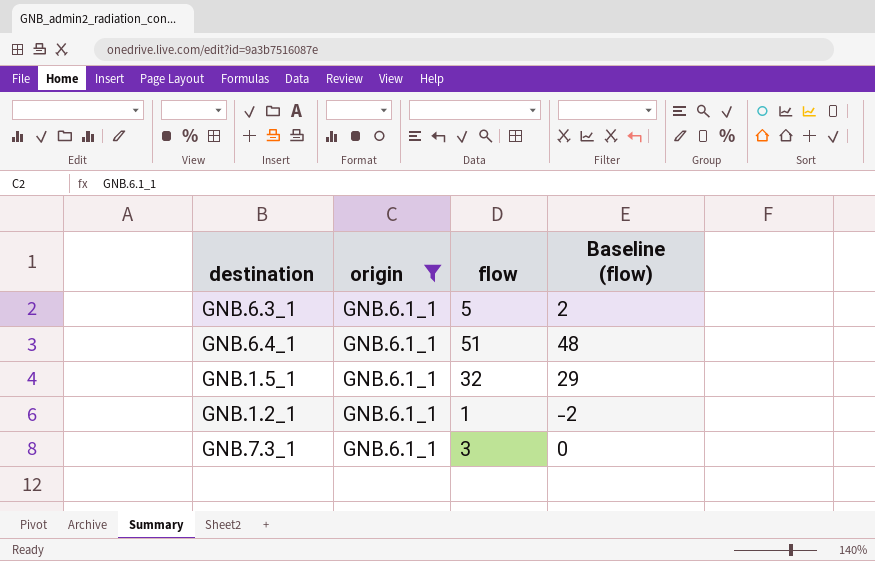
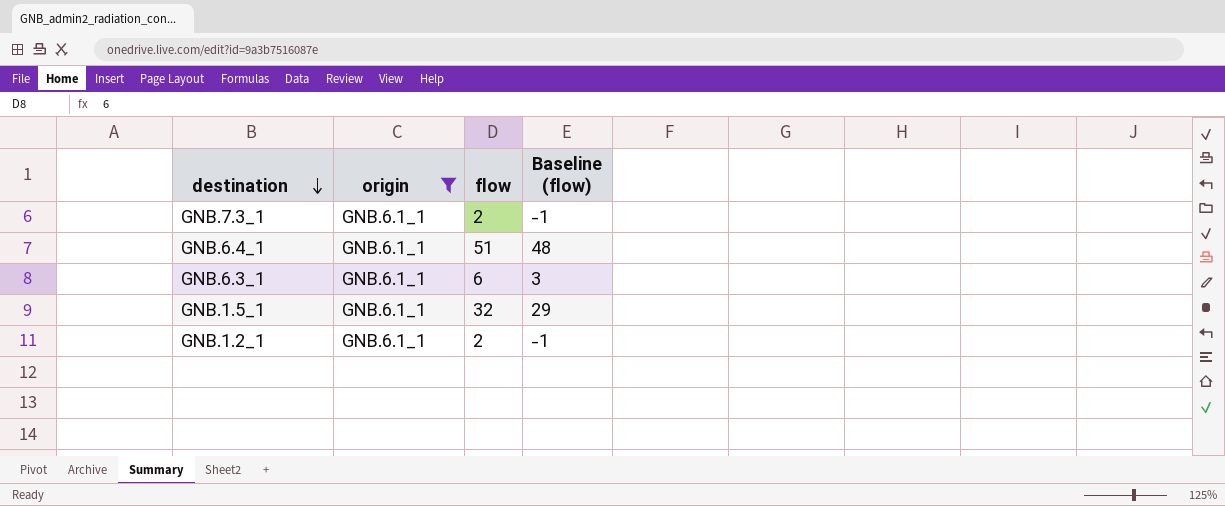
row order: none -> destination descending
GNB.7.3_1 | flow: 3 -> 2
GNB.7.3_1 | Baseline (flow): 0 -> -1
GNB.6.3_1 | flow: 5 -> 6
GNB.6.3_1 | Baseline (flow): 2 -> 3
GNB.1.2_1 | flow: 1 -> 2
GNB.1.2_1 | Baseline (flow): -2 -> -1

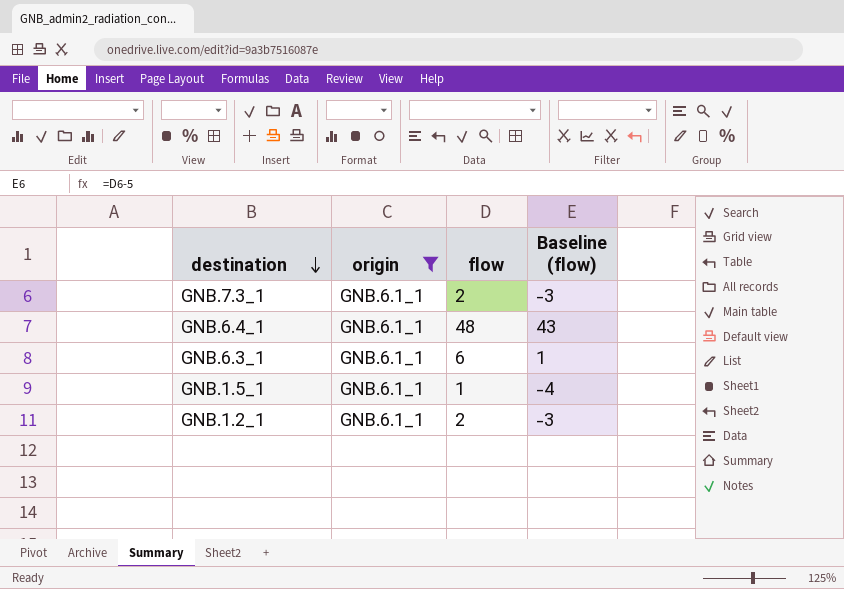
column Baseline (flow) | formula: [flow] - 3 -> [flow] - 5
GNB.6.4_1 | flow: 51 -> 48
GNB.1.5_1 | flow: 32 -> 1

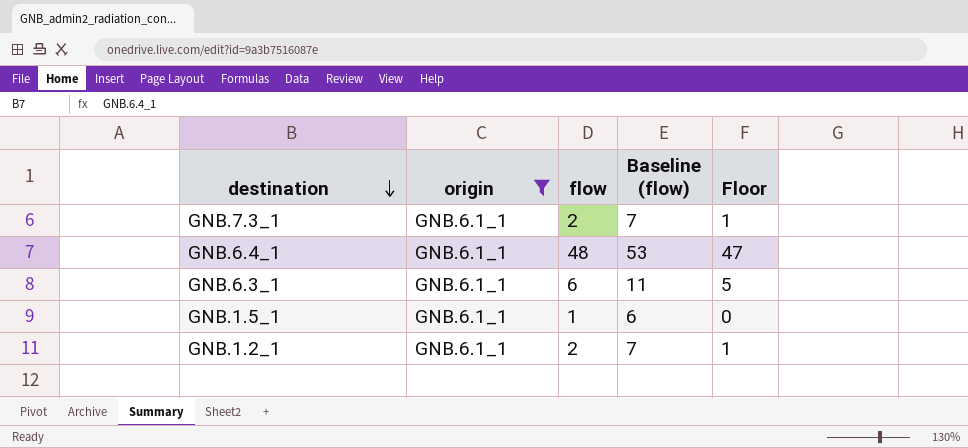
column Baseline (flow) | formula: [flow] - 5 -> [flow] + 5
column Floor | formula: none -> [flow] - 1

